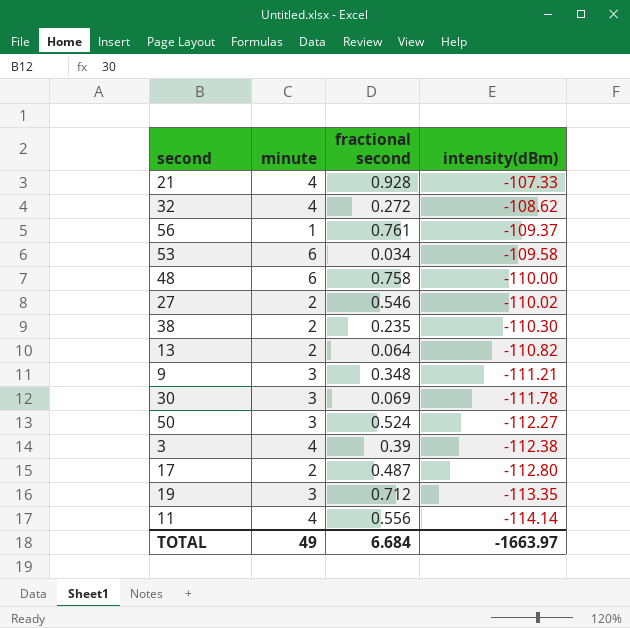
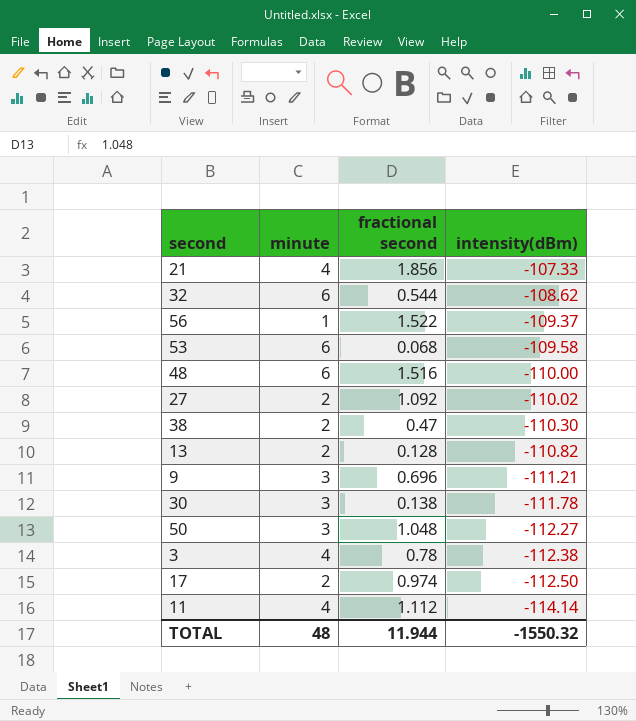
row 19: 3 | 0.712 | -113.35 -> none
21 | fractional second: 0.928 -> 1.856
32 | minute: 4 -> 6
32 | fractional second: 0.272 -> 0.544
56 | fractional second: 0.761 -> 1.522
53 | fractional second: 0.034 -> 0.068
48 | fractional second: 0.758 -> 1.516
27 | fractional second: 0.546 -> 1.092
38 | fractional second: 0.235 -> 0.47
13 | fractional second: 0.064 -> 0.128
9 | fractional second: 0.348 -> 0.696
30 | fractional second: 0.069 -> 0.138
50 | fractional second: 0.524 -> 1.048
3 | fractional second: 0.39 -> 0.78
17 | fractional second: 0.487 -> 0.974
17 | intensity(dBm): -112.80 -> -112.50
11 | fractional second: 0.556 -> 1.112
TOTAL | minute: 49 -> 48
TOTAL | fractional second: 6.684 -> 11.944
TOTAL | intensity(dBm): -1663.97 -> -1550.32

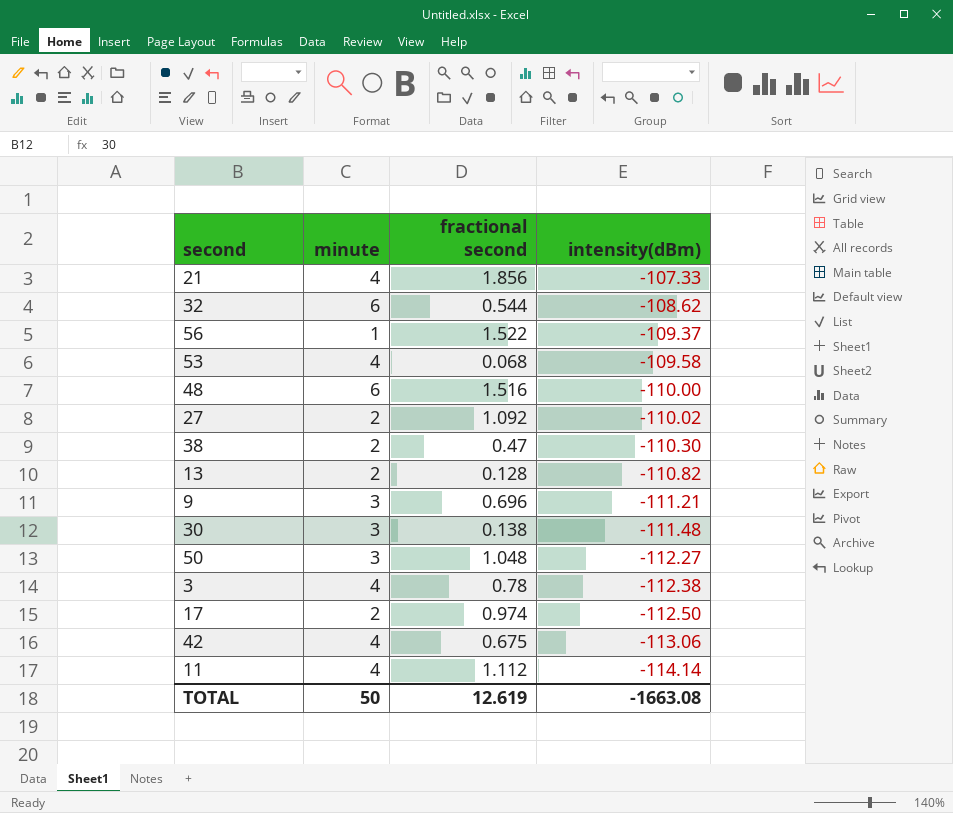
53 | minute: 6 -> 4
30 | intensity(dBm): -111.78 -> -111.48
row 42: none -> 4 | 0.675 | -113.06
TOTAL | minute: 48 -> 50
TOTAL | fractional second: 11.944 -> 12.619
TOTAL | intensity(dBm): -1550.32 -> -1663.08

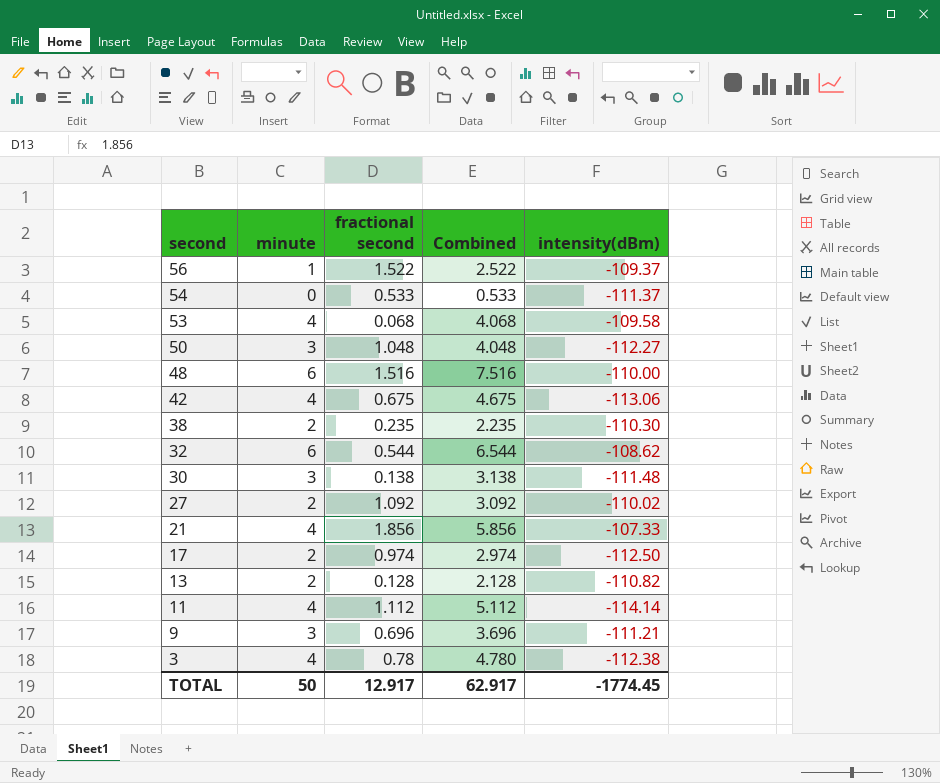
row order: intensity(dBm) descending -> second descending
column Combined | formula: none -> [minute] + [fractional second]
row 54: none -> 0 | 0.533 | 0.533 | -111.37
38 | fractional second: 0.47 -> 0.235
TOTAL | fractional second: 12.619 -> 12.917
TOTAL | intensity(dBm): -1663.08 -> -1774.45

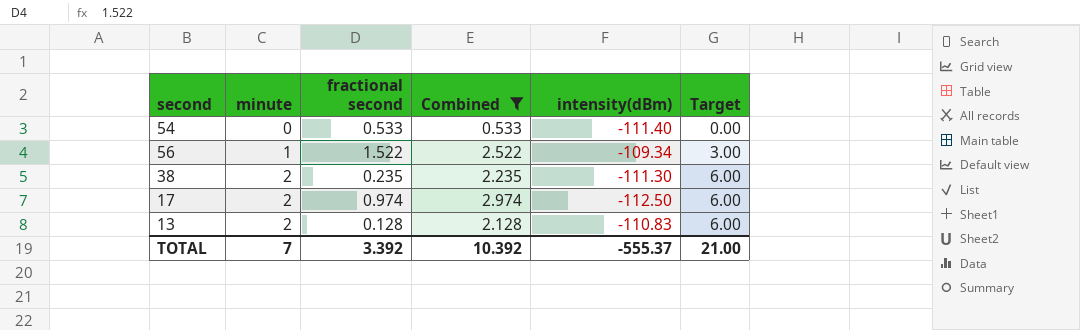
filter: none -> Combined <= 2.974
row order: second descending -> minute ascending
column Target | formula: none -> [minute] * 3
54 | intensity(dBm): -111.37 -> -111.40
56 | intensity(dBm): -109.37 -> -109.34
38 | intensity(dBm): -110.30 -> -111.30
13 | intensity(dBm): -110.82 -> -110.83
TOTAL | minute: 50 -> 7
TOTAL | fractional second: 12.917 -> 3.392
TOTAL | Combined: 62.917 -> 10.392
TOTAL | intensity(dBm): -1774.45 -> -555.37

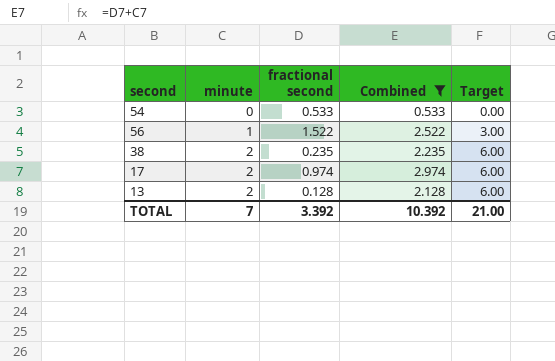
column intensity(dBm) | position: 5 -> none

